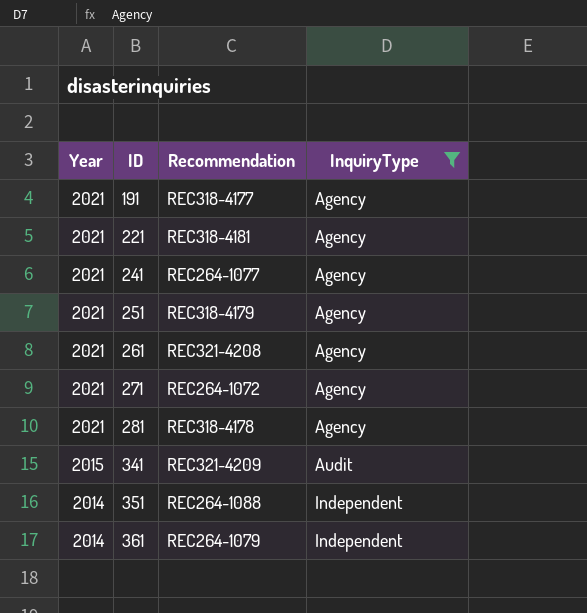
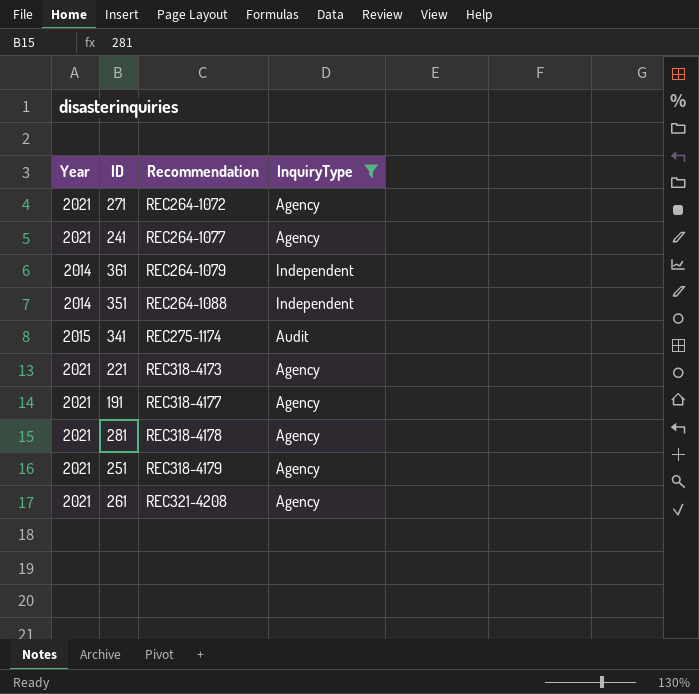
row order: Year descending -> Recommendation ascending
341 | Recommendation: REC321-4209 -> REC275-1174
221 | Recommendation: REC318-4181 -> REC318-4173

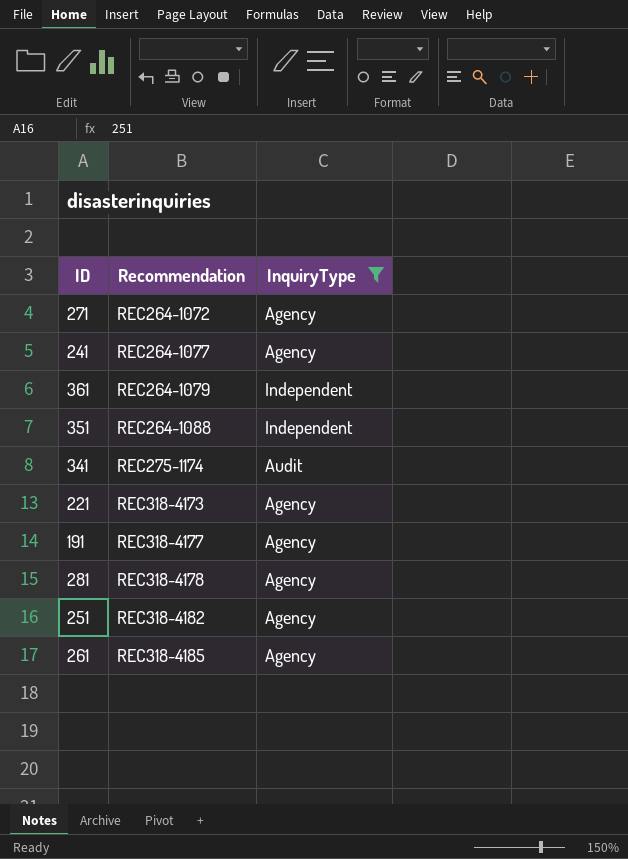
column Year | position: 1 -> none
251 | Recommendation: REC318-4179 -> REC318-4182
261 | Recommendation: REC321-4208 -> REC318-4185

